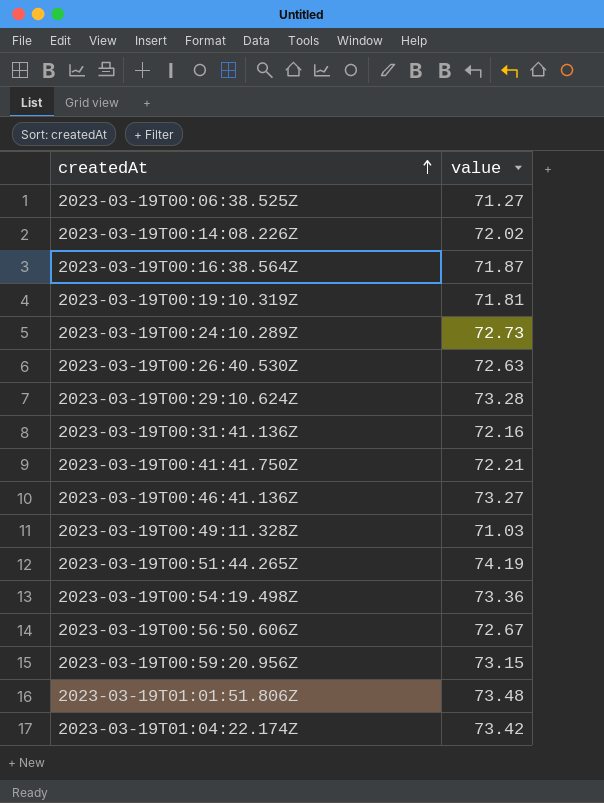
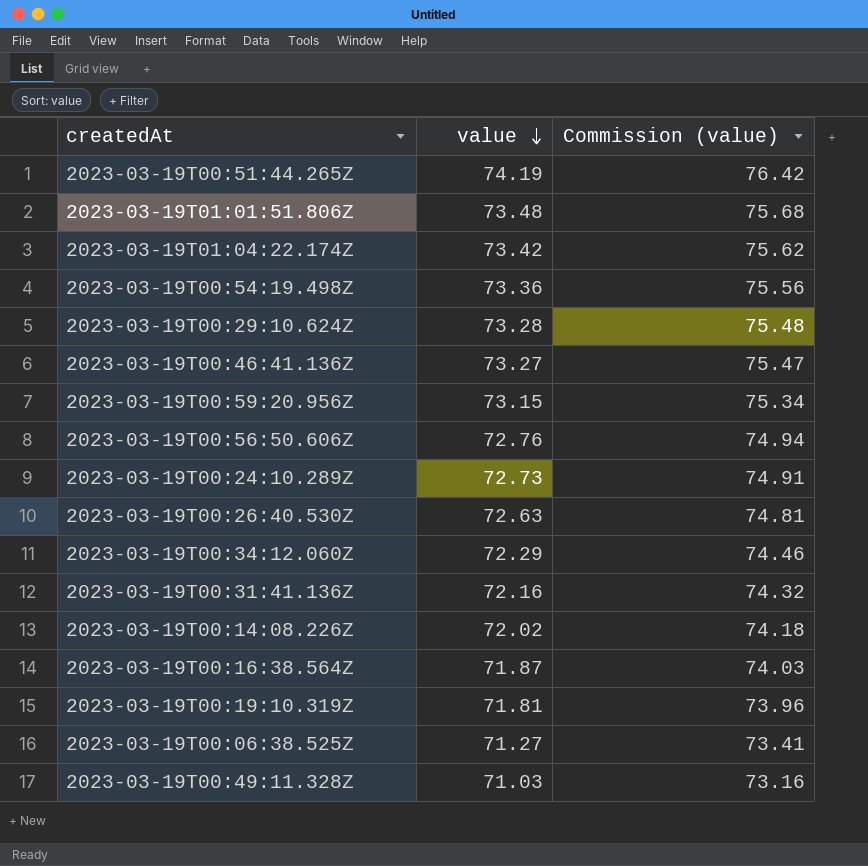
row order: createdAt ascending -> value descending
column Commission (value) | formula: none -> [value] * 1.03
row 2023-03-19T00:41:41.750Z: 72.21 -> none
2023-03-19T00:56:50.606Z | value: 72.67 -> 72.76
row 2023-03-19T00:34:12.060Z: none -> 72.29 | 74.46

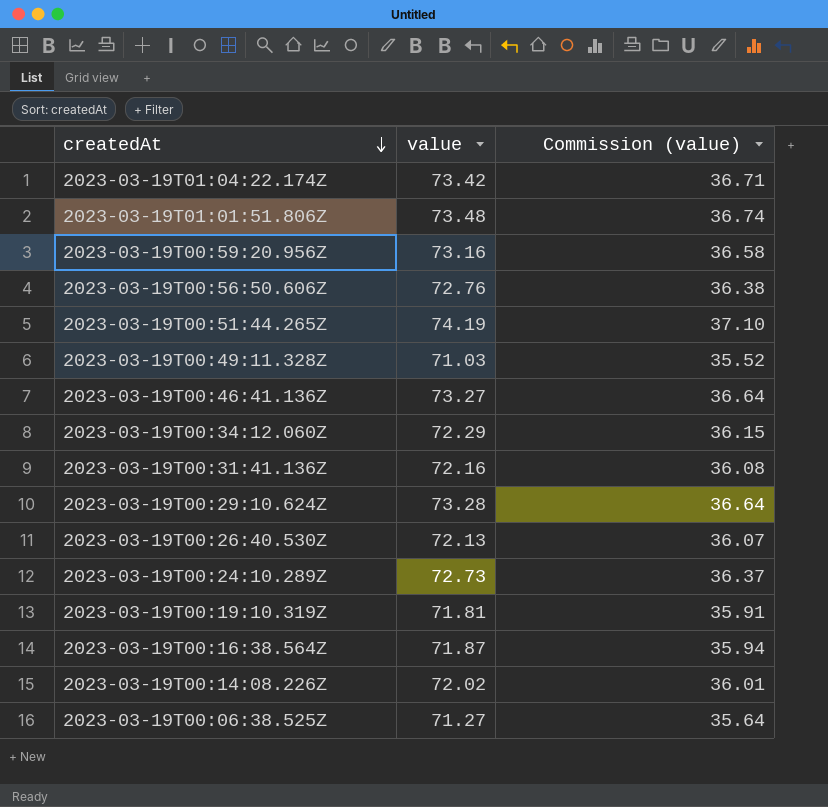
row order: value descending -> createdAt descending
column Commission (value) | formula: [value] * 1.03 -> [value] * 0.5
row 2023-03-19T00:54:19.498Z: 73.36 | 75.56 -> none
2023-03-19T00:59:20.956Z | value: 73.15 -> 73.16
2023-03-19T00:26:40.530Z | value: 72.63 -> 72.13

